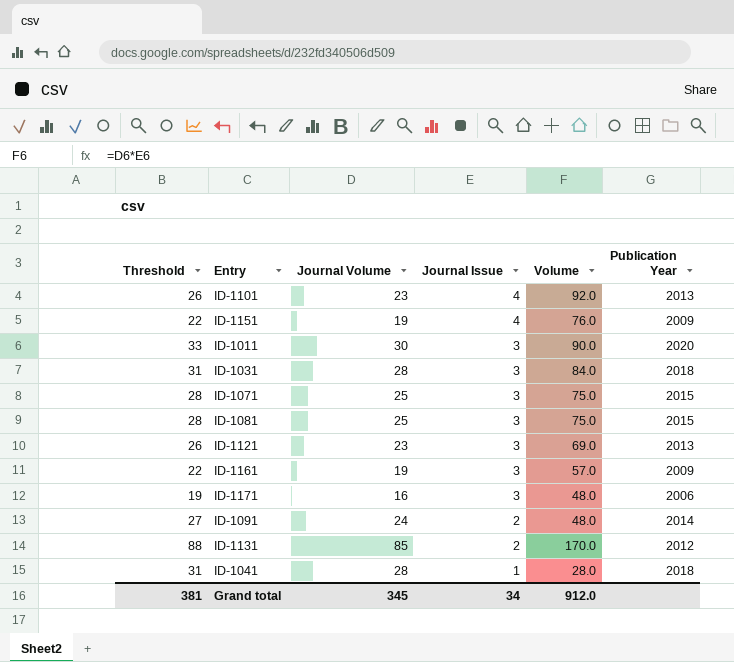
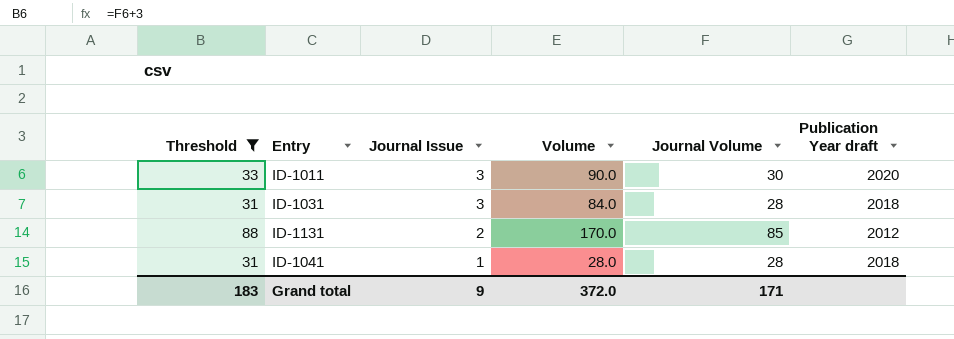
filter: none -> Threshold >= 31
column Journal Volume | position: 3 -> 5
column name: Publication Year -> Publication Year draft
Grand total | Threshold: 381 -> 183
Grand total | Journal Issue: 34 -> 9
Grand total | Volume: 912.0 -> 372.0
Grand total | Journal Volume: 345 -> 171

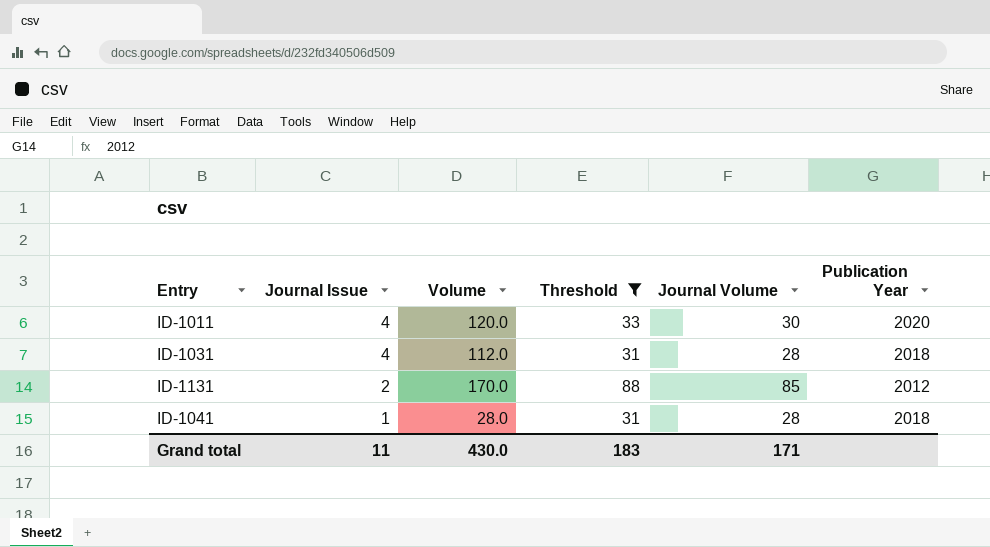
column Threshold | position: 1 -> 4
column name: Publication Year draft -> Publication Year
ID-1011 | Journal Issue: 3 -> 4
ID-1011 | Volume: 90.0 -> 120.0
ID-1031 | Journal Issue: 3 -> 4
ID-1031 | Volume: 84.0 -> 112.0
Grand total | Journal Issue: 9 -> 11
Grand total | Volume: 372.0 -> 430.0

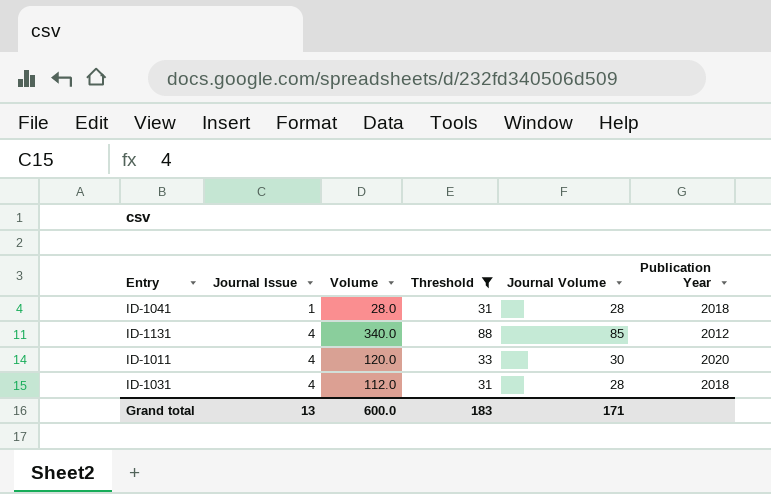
row order: Journal Issue descending -> Journal Issue ascending
ID-1131 | Journal Issue: 2 -> 4
ID-1131 | Volume: 170.0 -> 340.0
Grand total | Journal Issue: 11 -> 13
Grand total | Volume: 430.0 -> 600.0

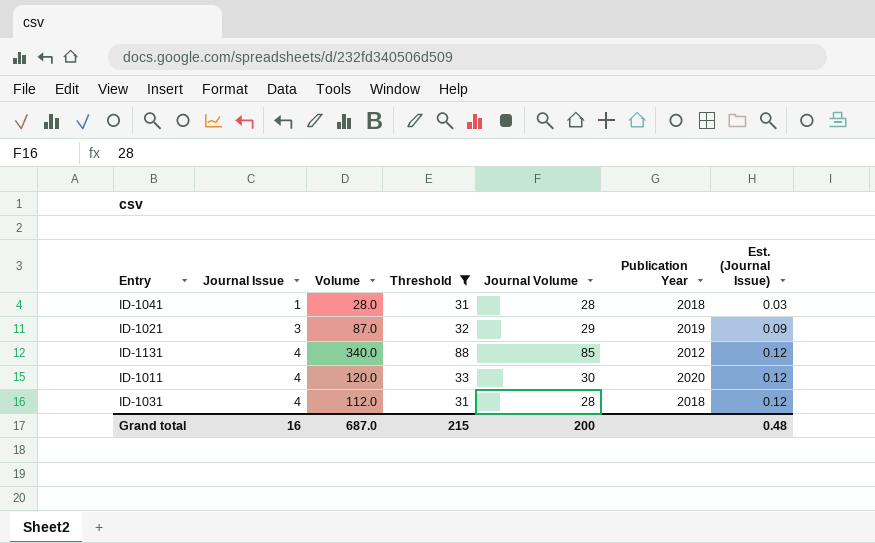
column Est. (Journal Issue) | formula: none -> [Journal Issue] * 0.03
row ID-1021: none -> 3 | 87.0 | 32 | 29 | 2019 | 0.09
Grand total | Journal Issue: 13 -> 16
Grand total | Volume: 600.0 -> 687.0
Grand total | Threshold: 183 -> 215
Grand total | Journal Volume: 171 -> 200

